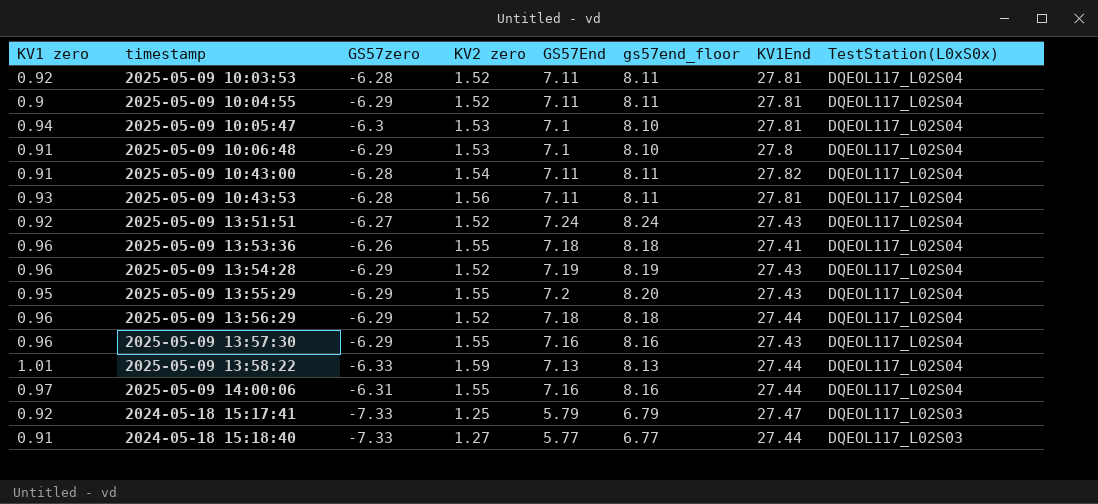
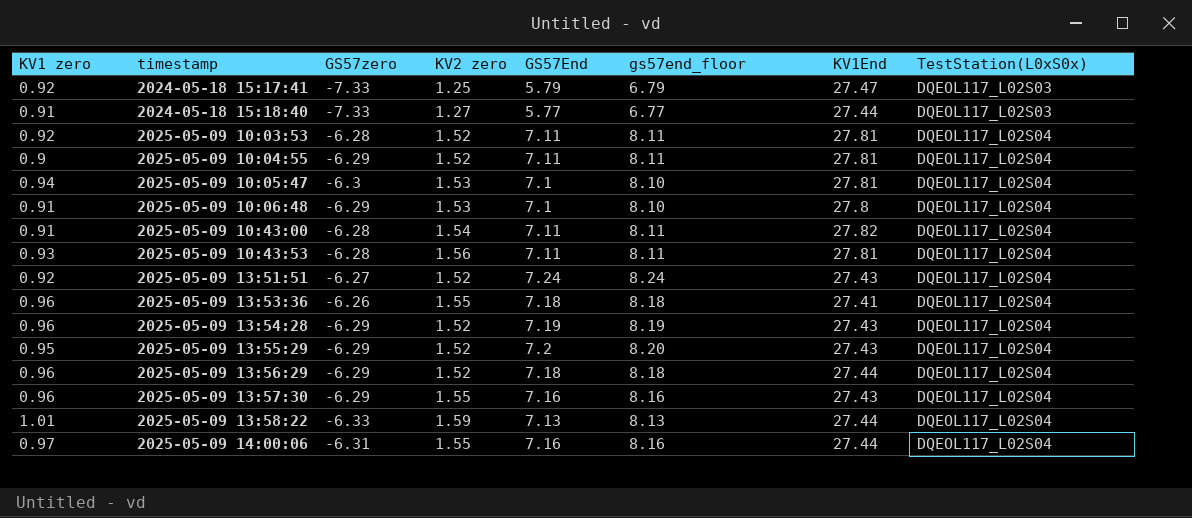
row order: TestStation(L0xS0x) descending -> timestamp ascending
2025-05-09 13:55:29 | KV2 zero: 1.55 -> 1.52

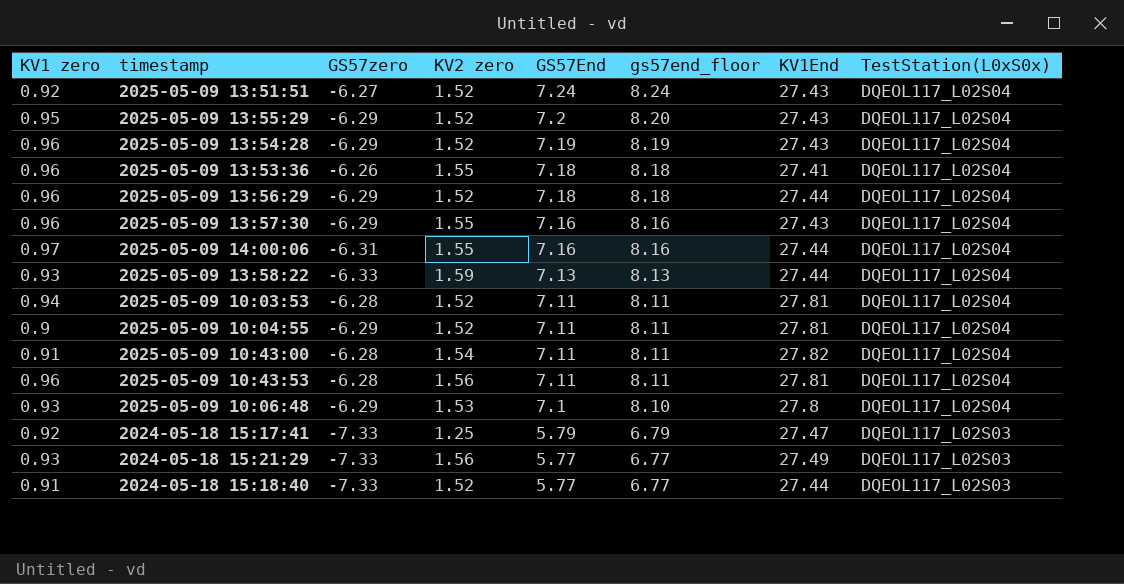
row order: timestamp ascending -> GS57End descending
row 2025-05-09 10:05:47: 0.94 | -6.3 | 1.53 | 7.1 | 8.10 | 27.81 | DQEOL117_L02S04 -> none
2025-05-09 13:58:22 | KV1 zero: 1.01 -> 0.93
2025-05-09 10:03:53 | KV1 zero: 0.92 -> 0.94
2025-05-09 10:43:53 | KV1 zero: 0.93 -> 0.96
2025-05-09 10:06:48 | KV1 zero: 0.91 -> 0.93
row 2024-05-18 15:21:29: none -> 0.93 | -7.33 | 1.56 | 5.77 | 6.77 | 27.49 | DQEOL117_L02S03
2024-05-18 15:18:40 | KV2 zero: 1.27 -> 1.52

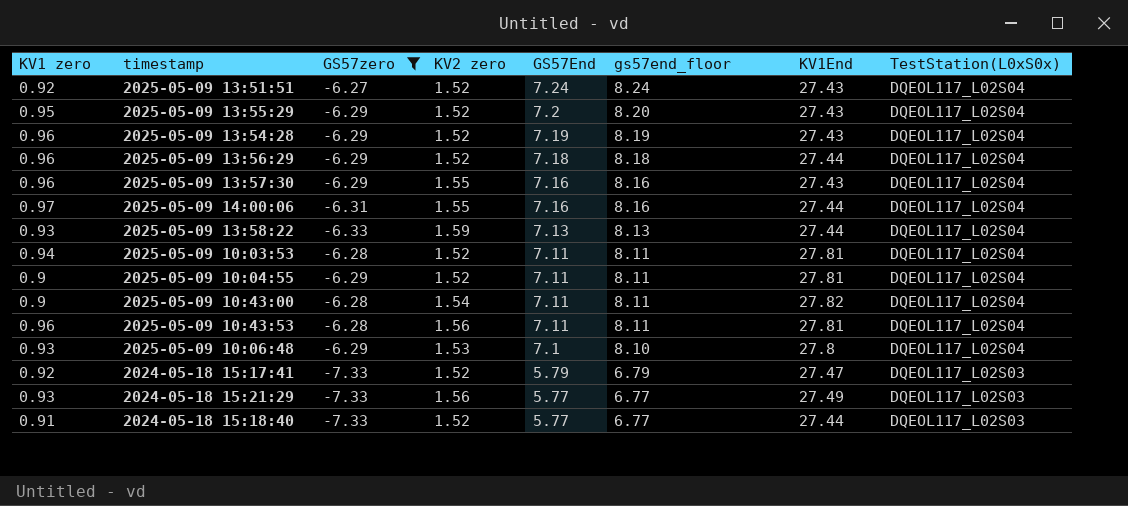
filter: none -> GS57zero != -6.26
2025-05-09 10:43:00 | KV1 zero: 0.91 -> 0.9
2024-05-18 15:17:41 | KV2 zero: 1.25 -> 1.52

